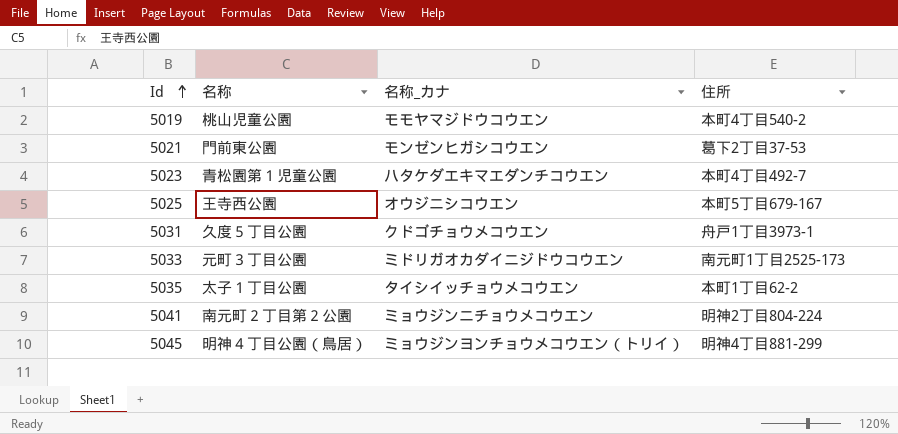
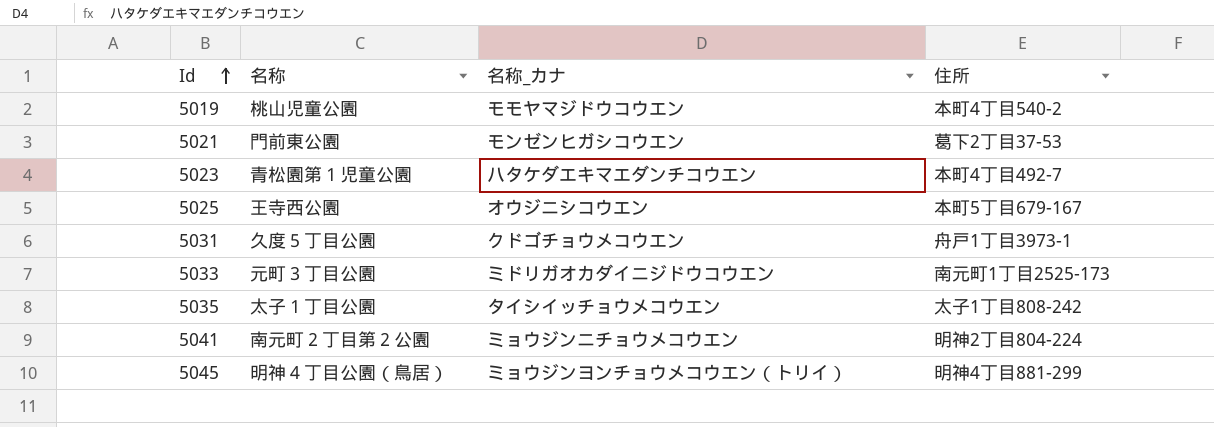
5035 | 住所: 本町1丁目62-2 -> 太子1丁目808-242

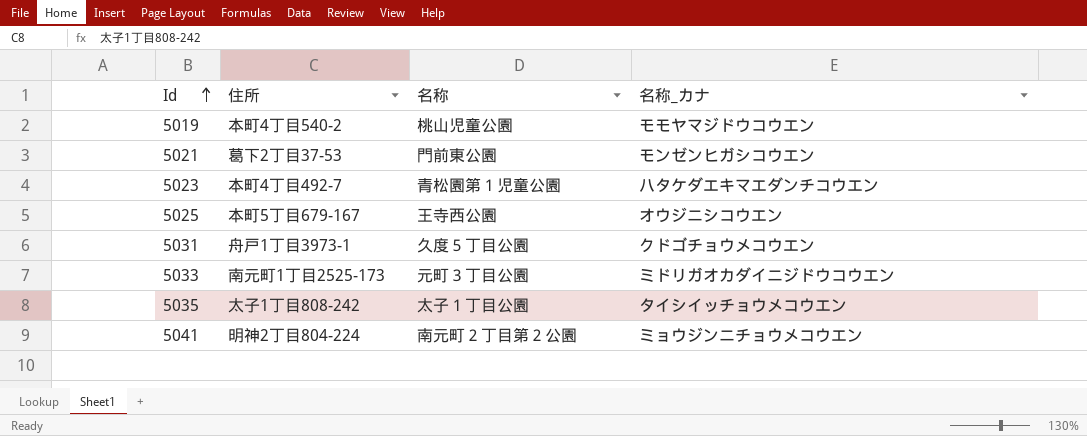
column 住所 | position: 4 -> 2
row 5045: 明神４丁目公園（鳥居） | ミョウジンヨンチョウメコウエン（トリイ） | 明神4丁目881-299 -> none

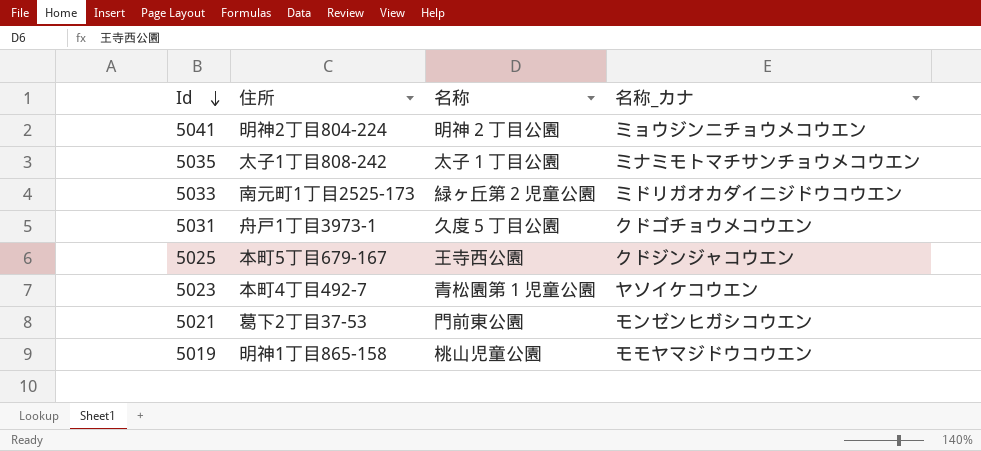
row order: Id ascending -> Id descending
5041 | 名称: 南元町２丁目第２公園 -> 明神２丁目公園
5035 | 名称_カナ: タイシイッチョウメコウエン -> ミナミモトマチサンチョウメコウエン
5033 | 名称: 元町３丁目公園 -> 緑ヶ丘第２児童公園
5025 | 名称_カナ: オウジニシコウエン -> クドジンジャコウエン
5023 | 名称_カナ: ハタケダエキマエダンチコウエン -> ヤソイケコウエン
5019 | 住所: 本町4丁目540-2 -> 明神1丁目865-158

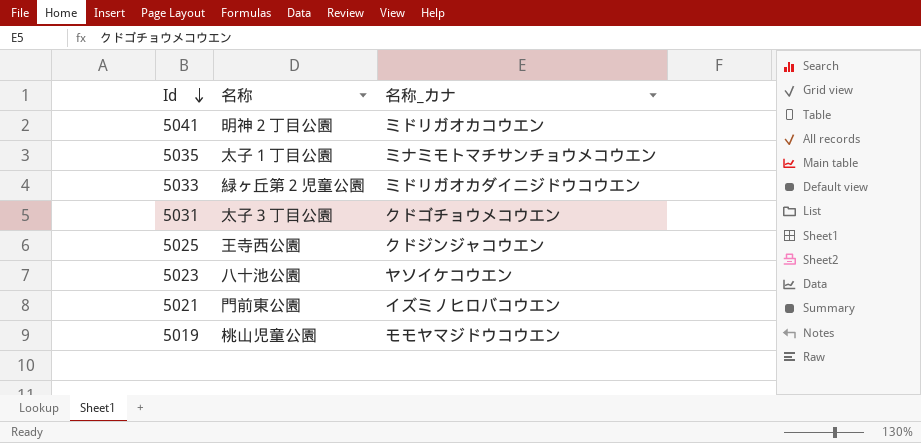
column 住所 | position: 2 -> none
5041 | 名称_カナ: ミョウジンニチョウメコウエン -> ミドリガオカコウエン
5031 | 名称: 久度５丁目公園 -> 太子３丁目公園
5023 | 名称: 青松園第１児童公園 -> 八十池公園
5021 | 名称_カナ: モンゼンヒガシコウエン -> イズミノヒロバコウエン

